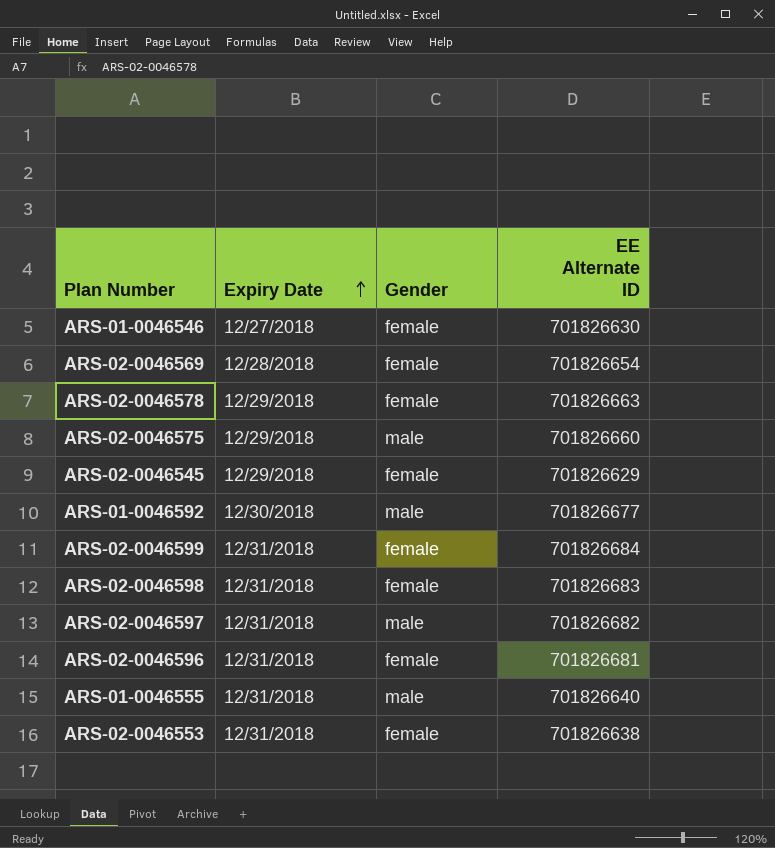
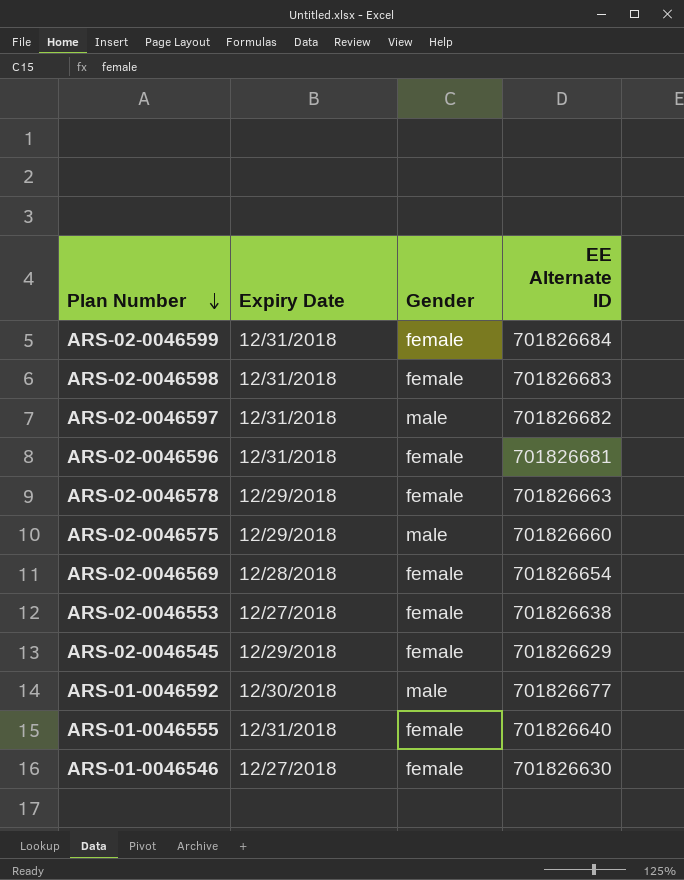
row order: Expiry Date ascending -> Plan Number descending
ARS-02-0046553 | Expiry Date: 12/31/2018 -> 12/27/2018
ARS-01-0046555 | Gender: male -> female

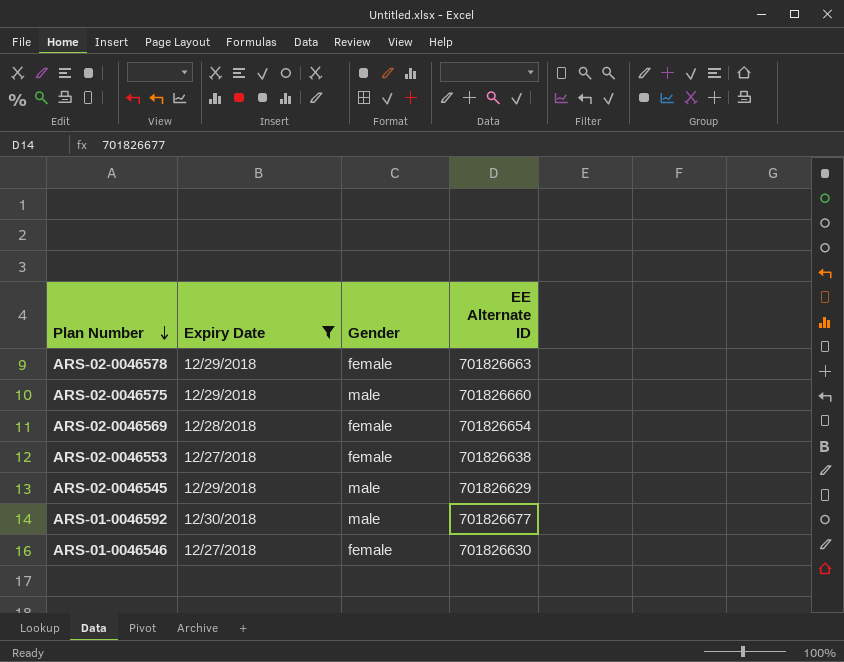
filter: none -> Expiry Date != 12/31/2018
ARS-02-0046545 | Gender: female -> male

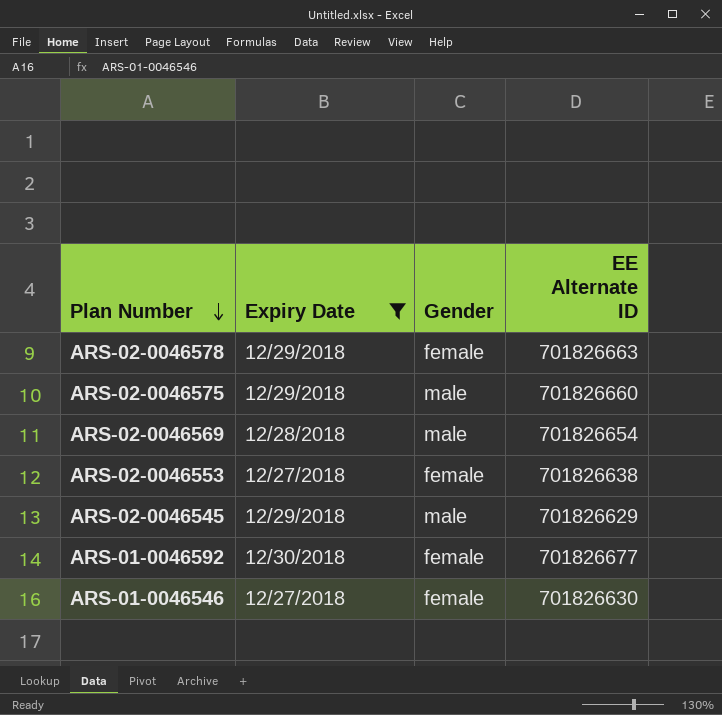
ARS-02-0046569 | Gender: female -> male
ARS-01-0046592 | Gender: male -> female

